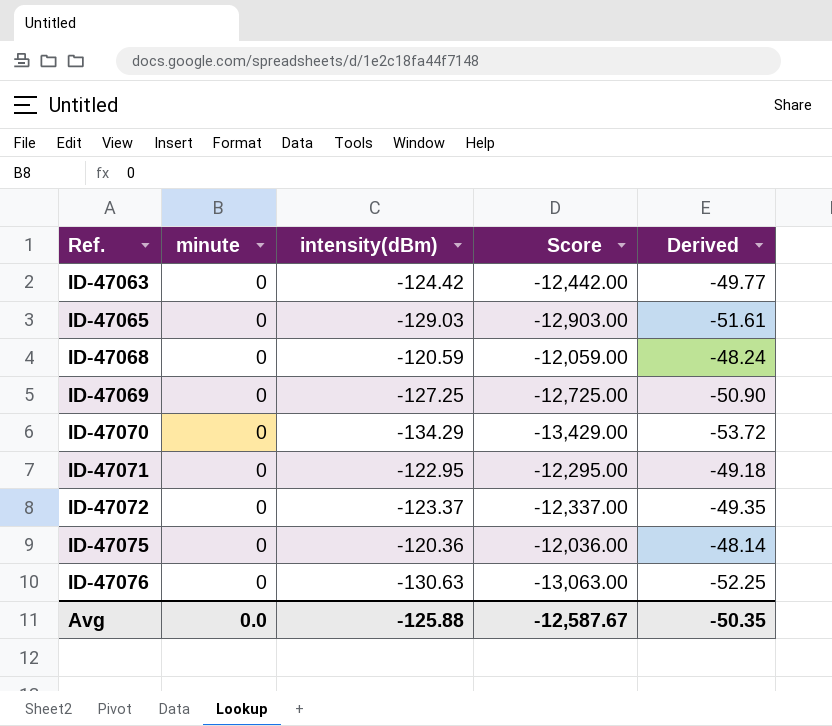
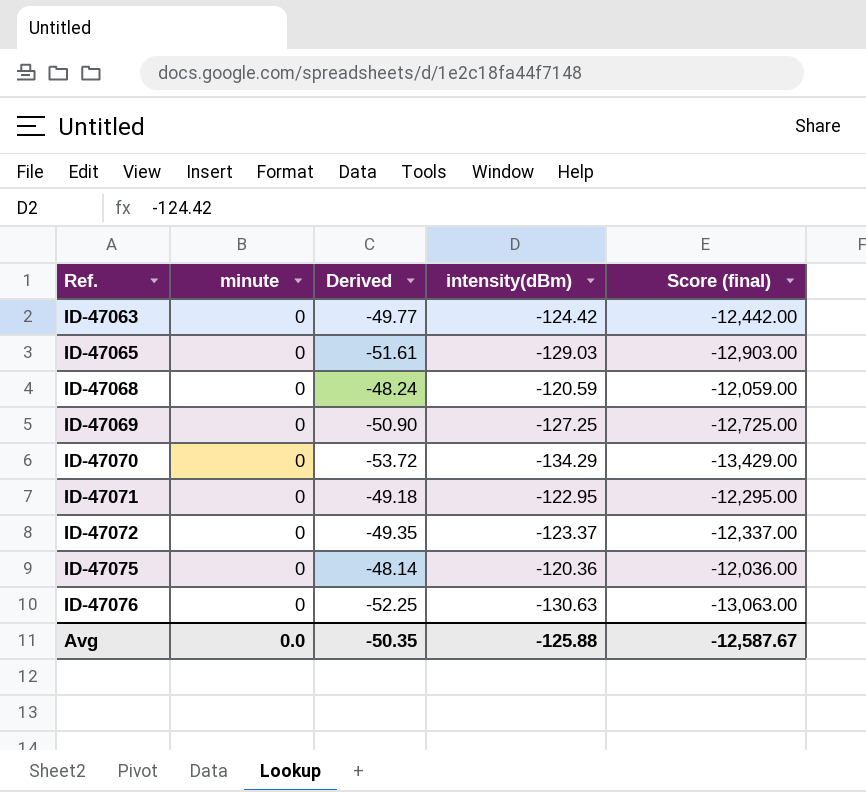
column Derived | position: 5 -> 3
column name: Score -> Score (final)

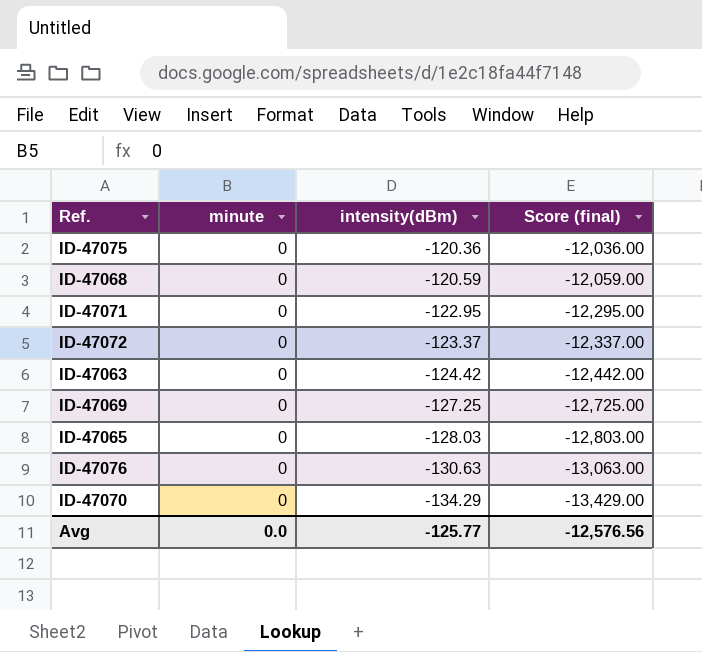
row order: Ref. ascending -> intensity(dBm) descending
column Derived | formula: [intensity(dBm)] * 0.4 -> none
ID-47065 | intensity(dBm): -129.03 -> -128.03
ID-47065 | Score (final): -12,903.00 -> -12,803.00
Avg | intensity(dBm): -125.88 -> -125.77
Avg | Score (final): -12,587.67 -> -12,576.56

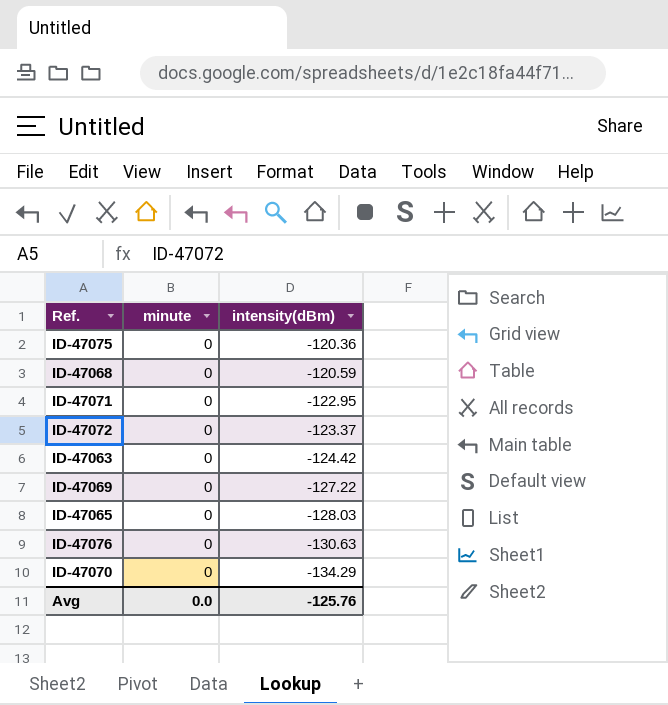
column Score (final) | formula: [intensity(dBm)] * 100 -> none
ID-47069 | intensity(dBm): -127.25 -> -127.22
Avg | intensity(dBm): -125.77 -> -125.76

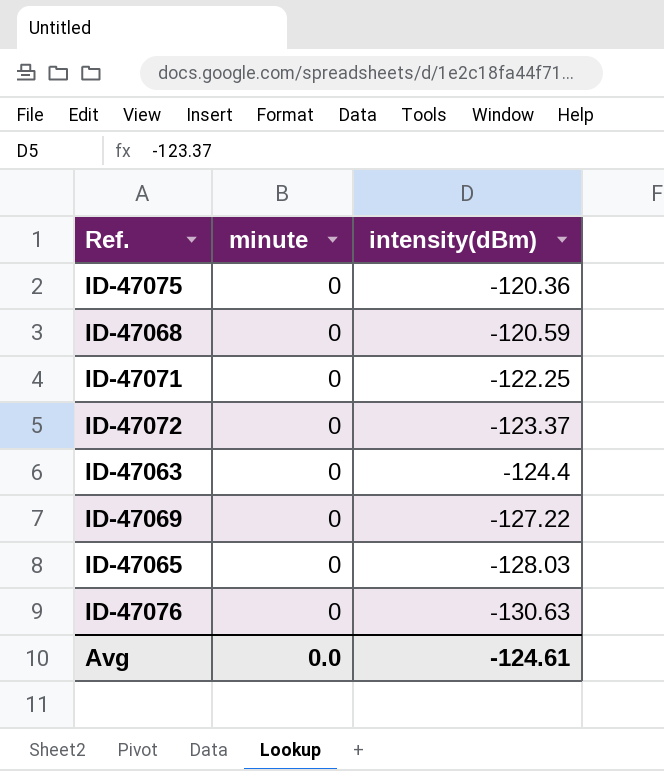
row ID-47070: 0 | -134.29 -> none
ID-47071 | intensity(dBm): -122.95 -> -122.25
ID-47063 | intensity(dBm): -124.42 -> -124.4
Avg | intensity(dBm): -125.76 -> -124.61

